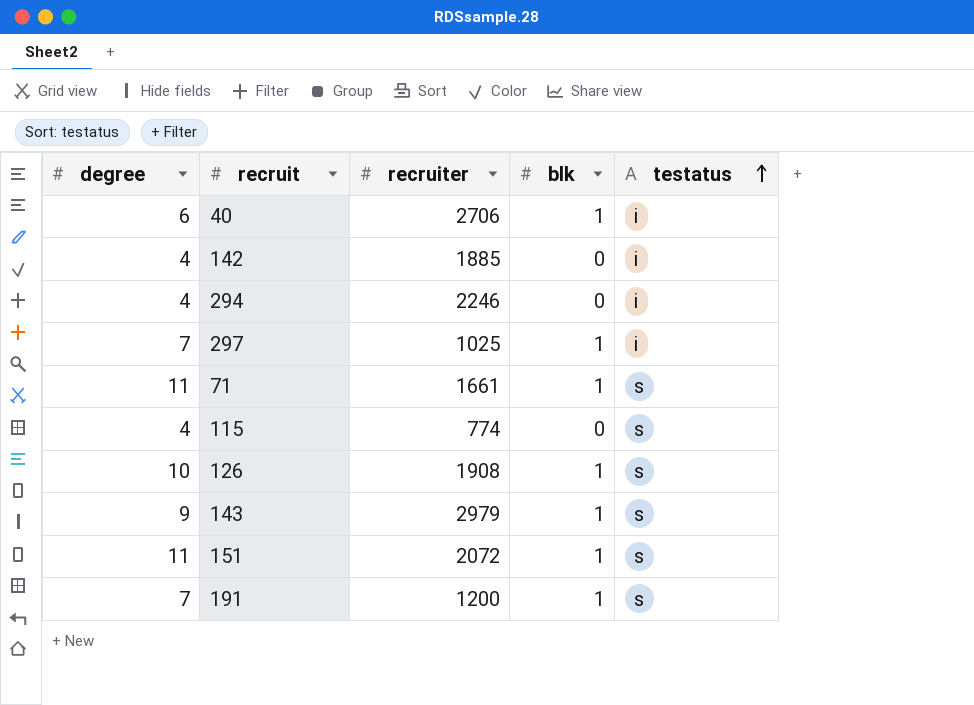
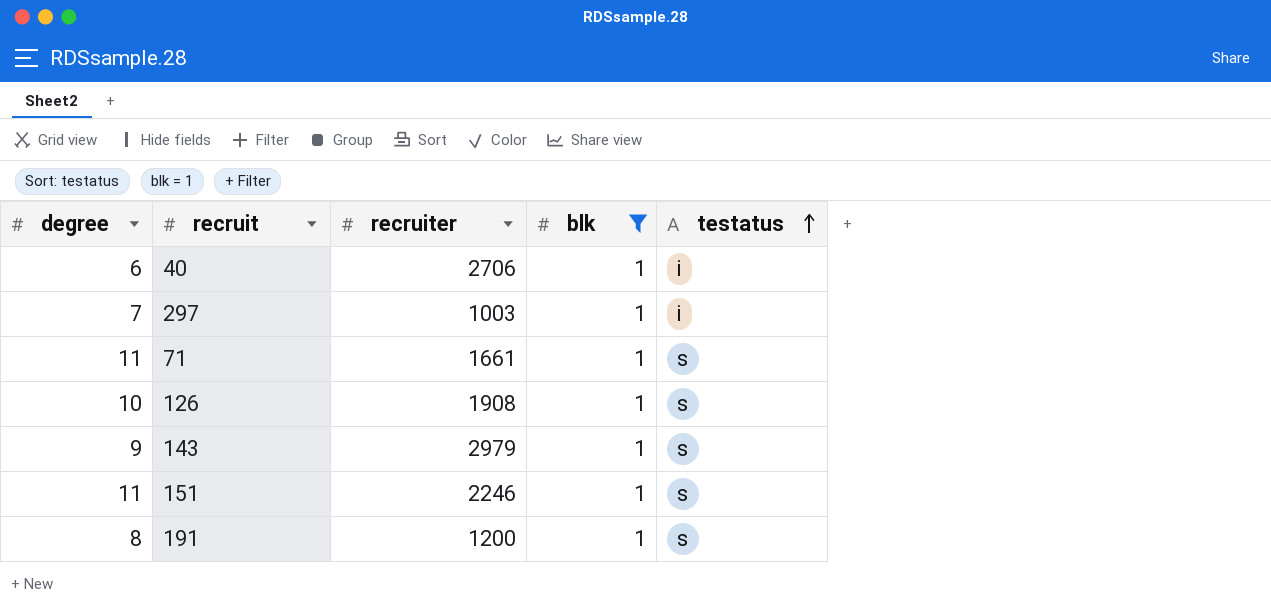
filter: none -> blk = 1
297 | recruiter: 1025 -> 1003
151 | recruiter: 2072 -> 2246
191 | degree: 7 -> 8

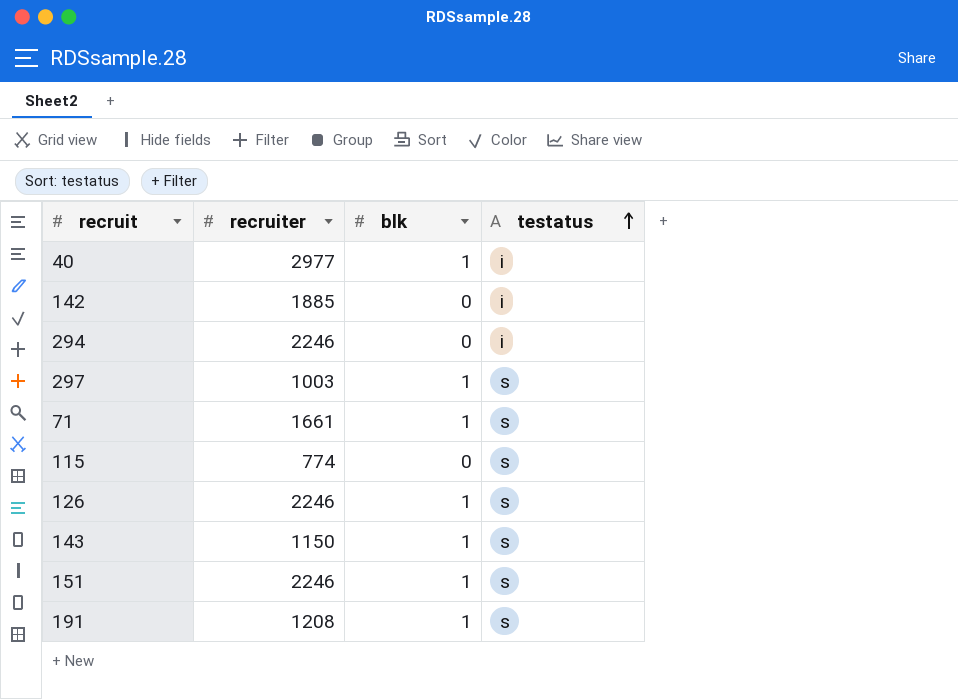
filter: blk = 1 -> none
column degree | position: 1 -> none
40 | recruiter: 2706 -> 2977
297 | testatus: i -> s
126 | recruiter: 1908 -> 2246
143 | recruiter: 2979 -> 1150
191 | recruiter: 1200 -> 1208

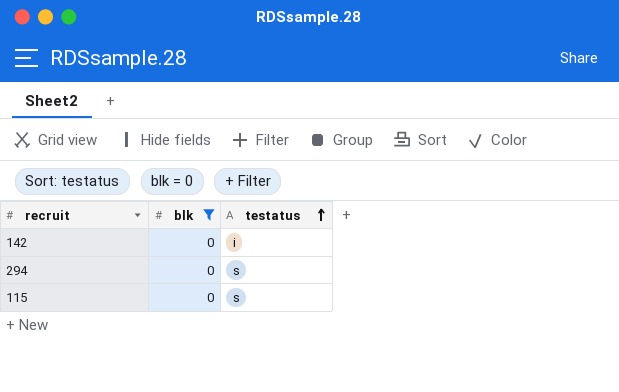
filter: none -> blk = 0
column recruiter | position: 2 -> none
294 | testatus: i -> s

